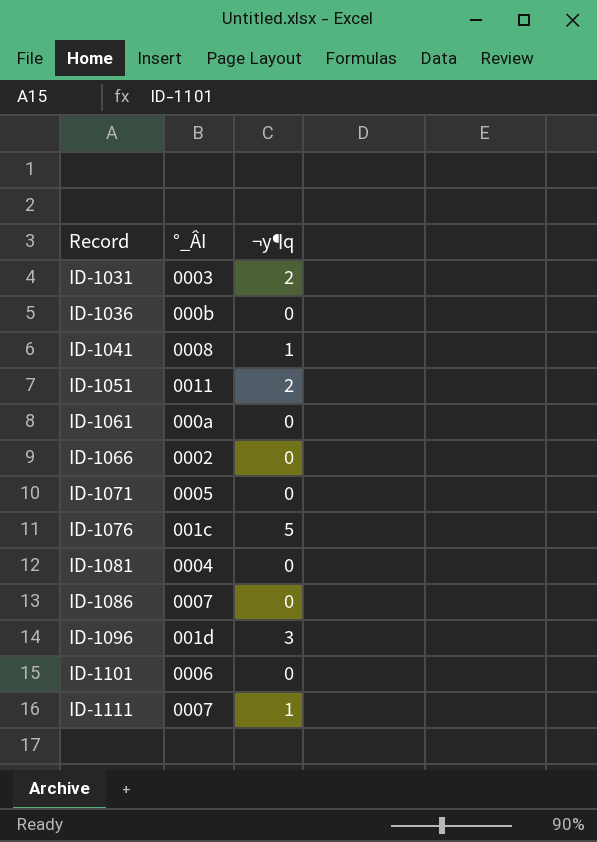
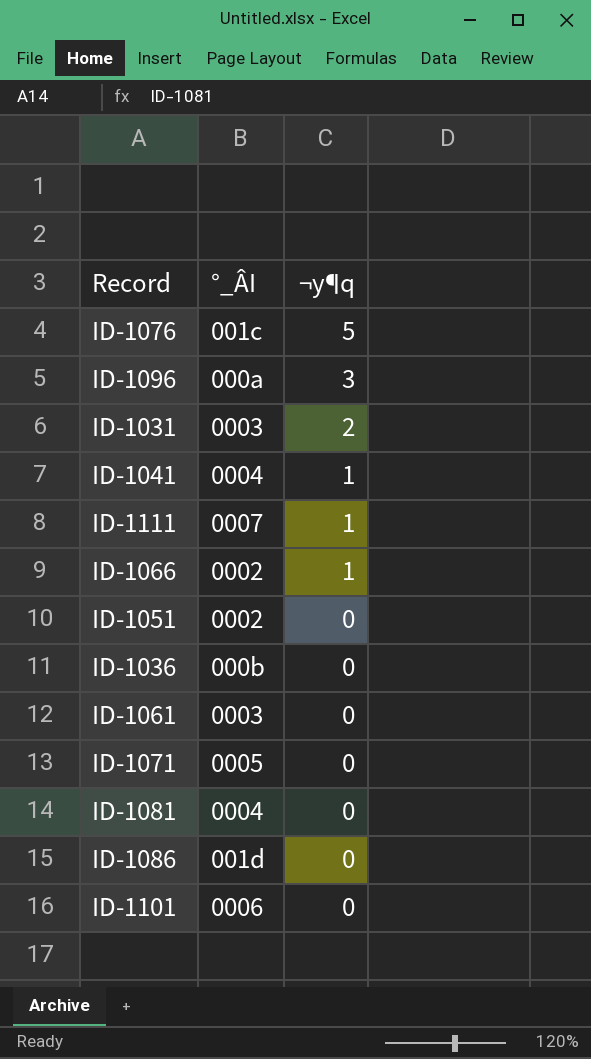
row order: Record ascending -> ¬y¶q descending
ID-1096 | °_ÂI: 001d -> 000a
ID-1041 | °_ÂI: 0008 -> 0004
ID-1066 | ¬y¶q: 0 -> 1
ID-1051 | °_ÂI: 0011 -> 0002
ID-1051 | ¬y¶q: 2 -> 0
ID-1061 | °_ÂI: 000a -> 0003
ID-1086 | °_ÂI: 0007 -> 001d

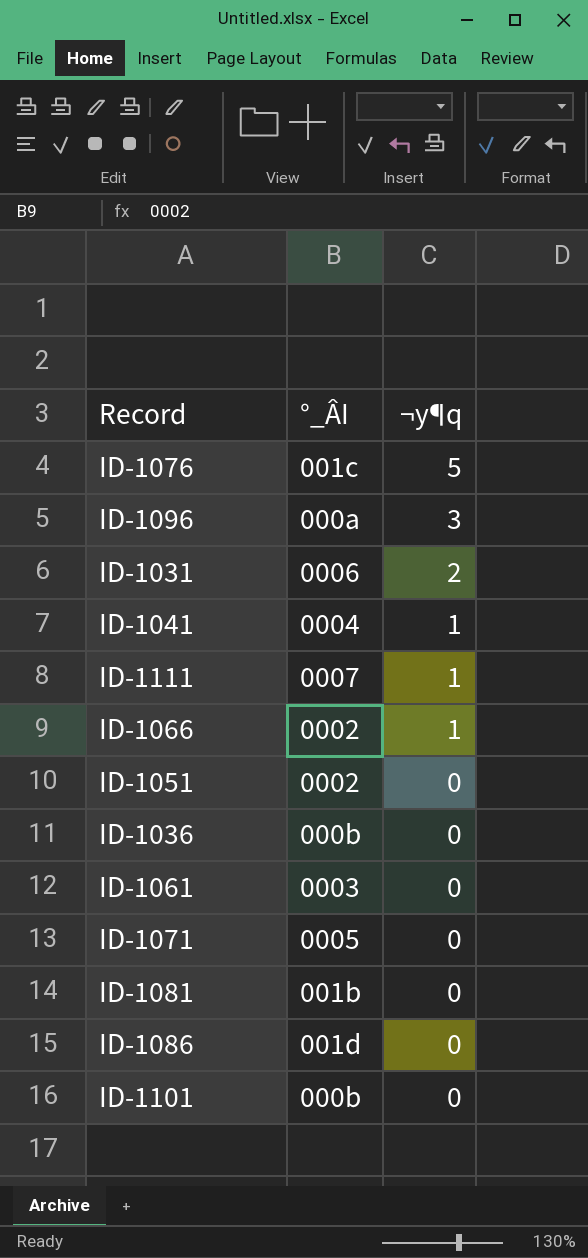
ID-1031 | °_ÂI: 0003 -> 0006
ID-1081 | °_ÂI: 0004 -> 001b
ID-1101 | °_ÂI: 0006 -> 000b

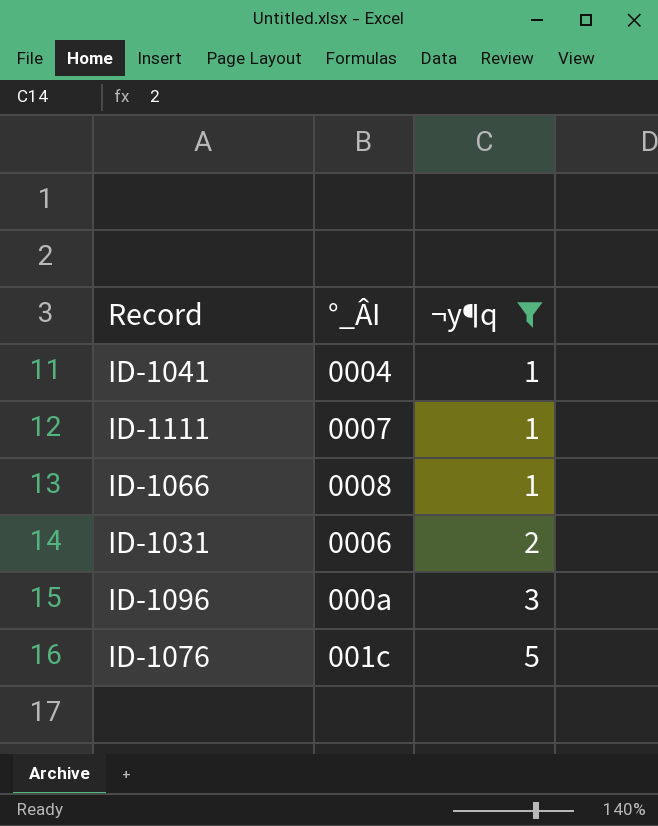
filter: none -> ¬y¶q != 0
row order: ¬y¶q descending -> ¬y¶q ascending
ID-1066 | °_ÂI: 0002 -> 0008

